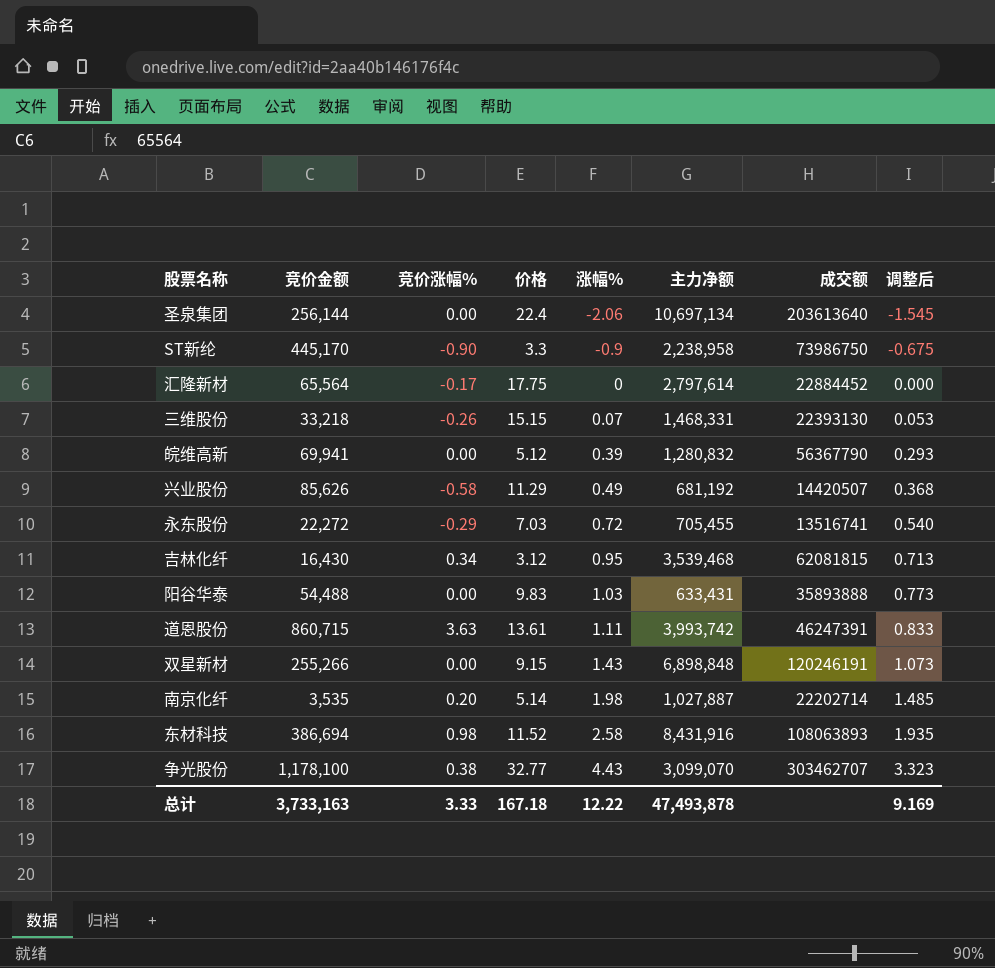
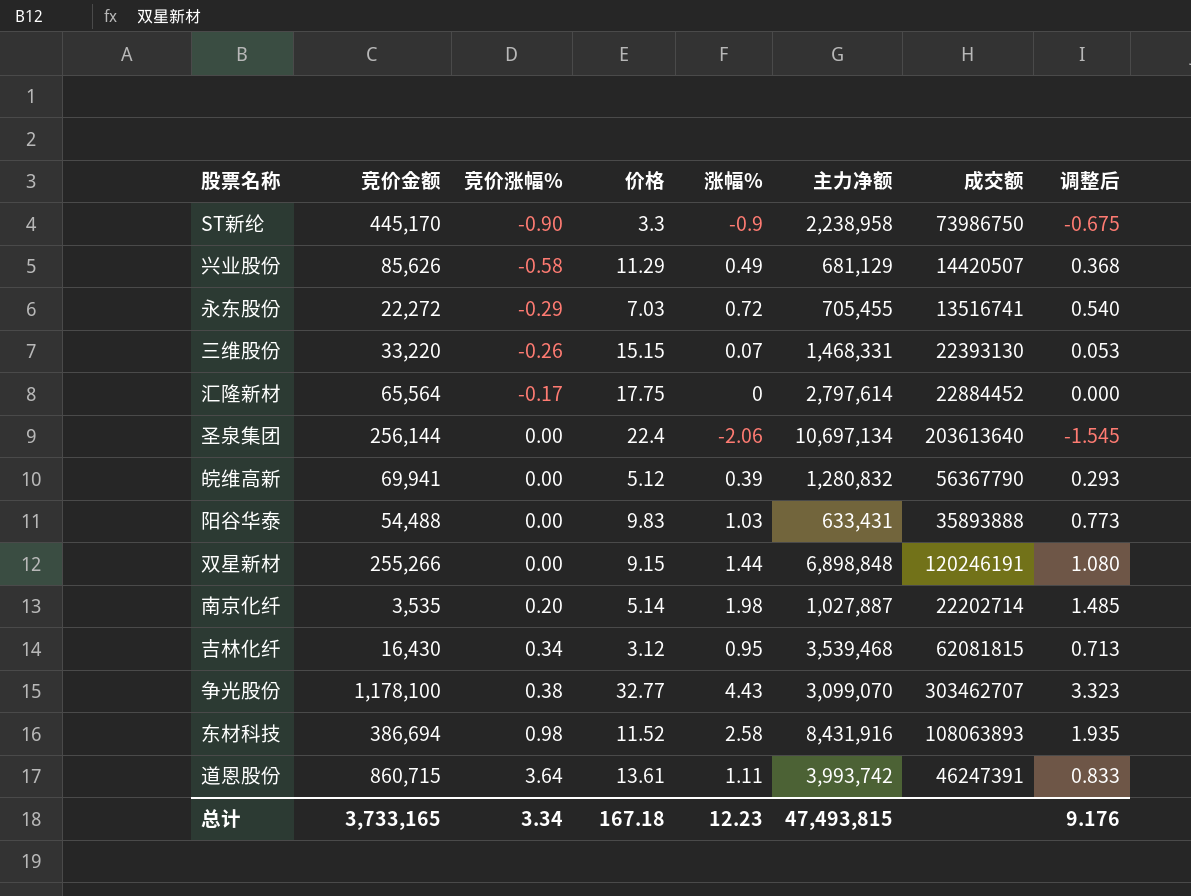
row order: 涨幅% ascending -> 竞价涨幅% ascending
兴业股份 | 主力净额: 681,192 -> 681,129
三维股份 | 竞价金额: 33,218 -> 33,220
双星新材 | 涨幅%: 1.43 -> 1.44
双星新材 | 调整后: 1.073 -> 1.080
道恩股份 | 竞价涨幅%: 3.63 -> 3.64
总计 | 竞价金额: 3,733,163 -> 3,733,165
总计 | 竞价涨幅%: 3.33 -> 3.34
总计 | 涨幅%: 12.22 -> 12.23
总计 | 主力净额: 47,493,878 -> 47,493,815
总计 | 调整后: 9.169 -> 9.176

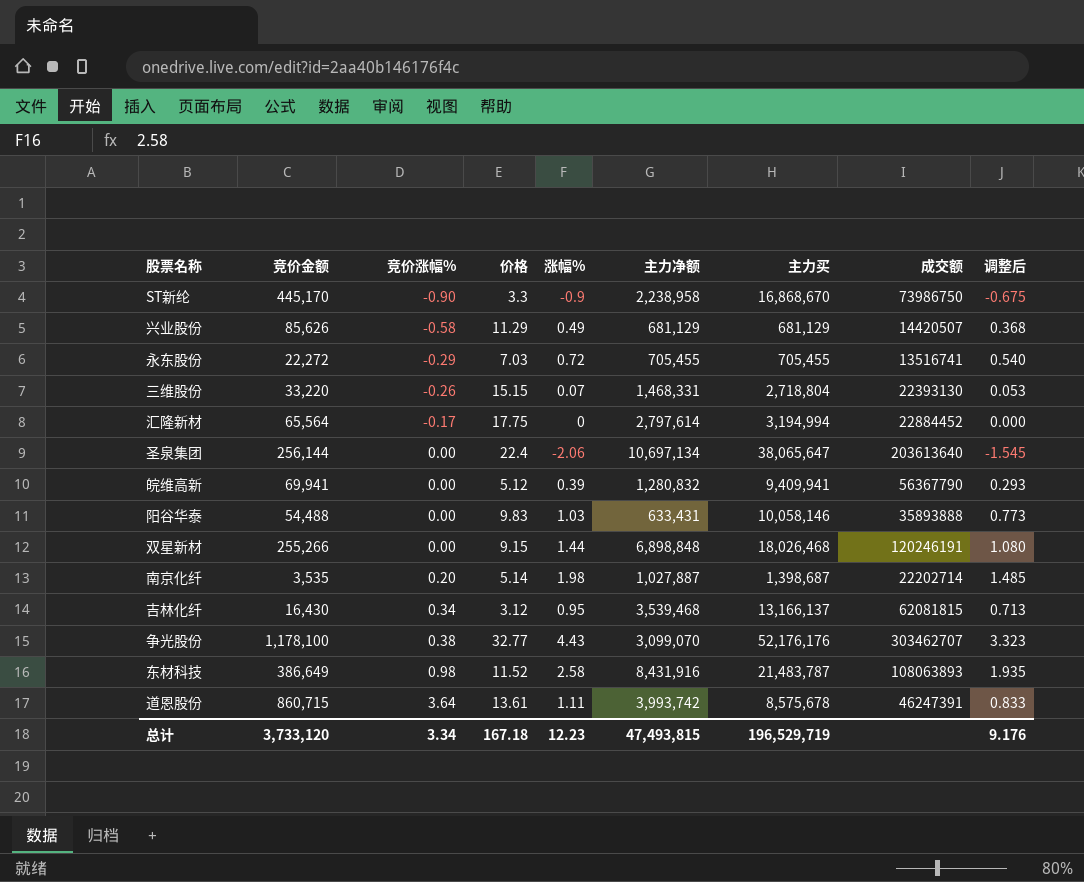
column 主力买 | position: none -> 7
东材科技 | 竞价金额: 386,694 -> 386,649
总计 | 竞价金额: 3,733,165 -> 3,733,120

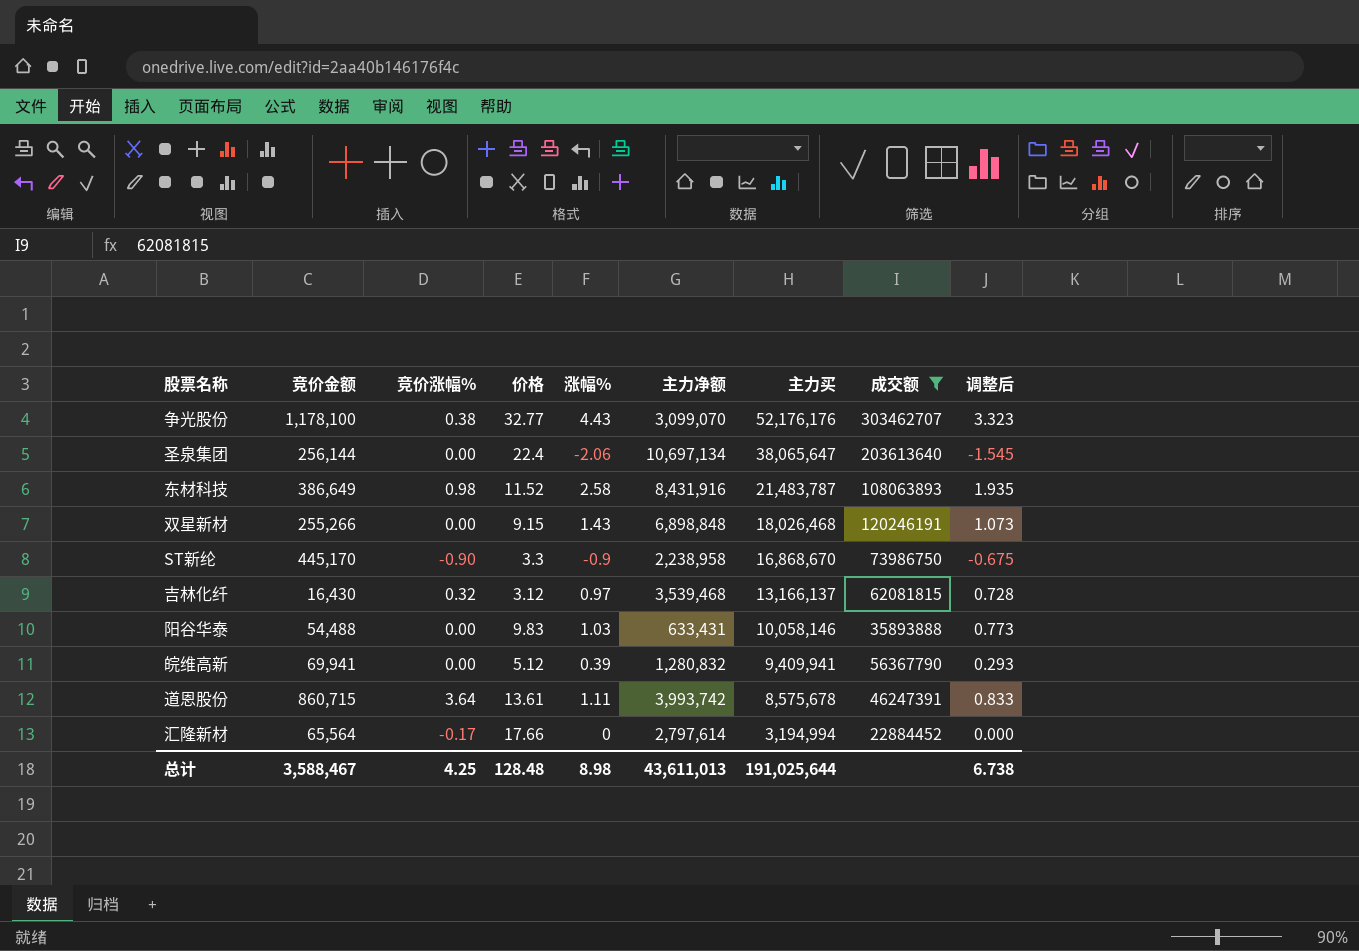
filter: none -> 成交额 >= 22884452
row order: 竞价涨幅% ascending -> 主力买 descending
双星新材 | 涨幅%: 1.44 -> 1.43
双星新材 | 调整后: 1.080 -> 1.073
吉林化纤 | 竞价涨幅%: 0.34 -> 0.32
吉林化纤 | 涨幅%: 0.95 -> 0.97
吉林化纤 | 调整后: 0.713 -> 0.728
汇隆新材 | 价格: 17.75 -> 17.66
总计 | 竞价金额: 3,733,120 -> 3,588,467
总计 | 竞价涨幅%: 3.34 -> 4.25
总计 | 价格: 167.18 -> 128.48
总计 | 涨幅%: 12.23 -> 8.98
总计 | 主力净额: 47,493,815 -> 43,611,013
总计 | 主力买: 196,529,719 -> 191,025,644
总计 | 调整后: 9.176 -> 6.738

